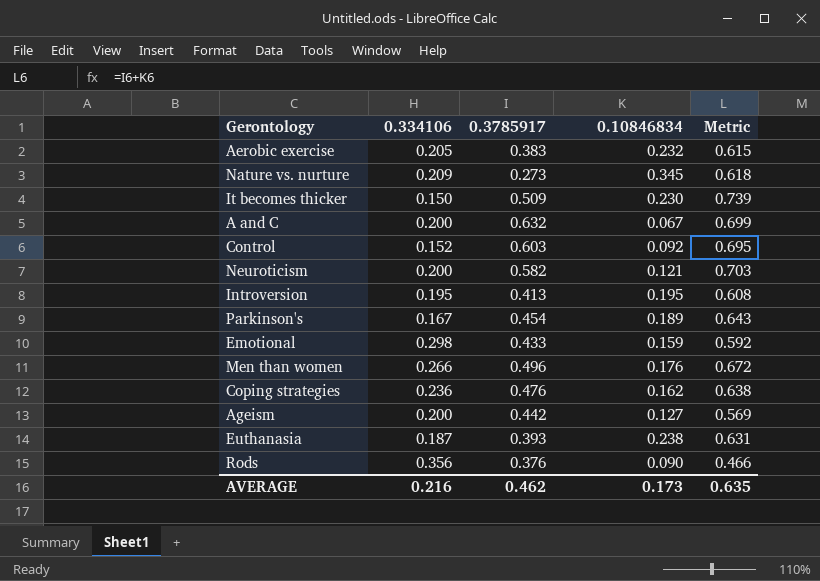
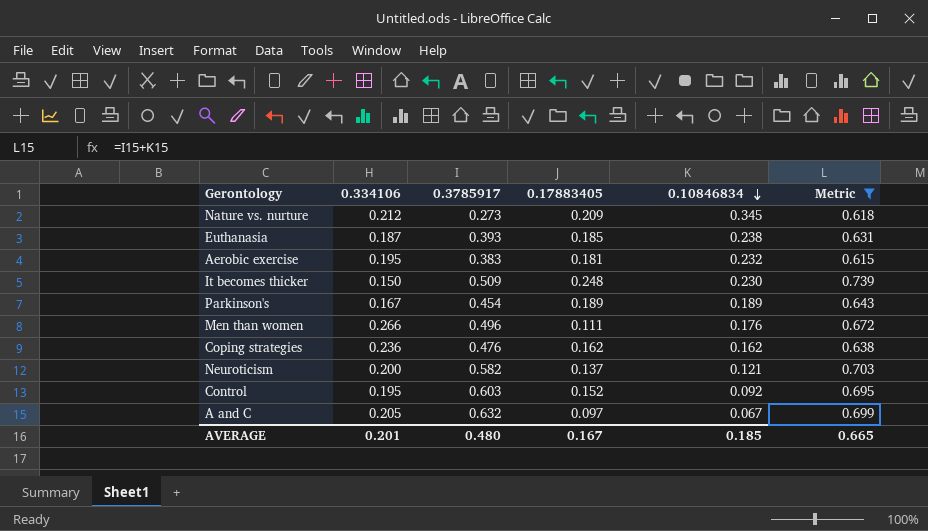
filter: none -> Metric >= 0.615
row order: none -> 0.10846834 descending
column 0.17883405 | position: none -> 4
Nature vs. nurture | 0.334106: 0.209 -> 0.212
Aerobic exercise | 0.334106: 0.205 -> 0.195
Control | 0.334106: 0.152 -> 0.195
A and C | 0.334106: 0.200 -> 0.205
AVERAGE | 0.334106: 0.216 -> 0.201
AVERAGE | 0.3785917: 0.462 -> 0.480
AVERAGE | 0.10846834: 0.173 -> 0.185
AVERAGE | Metric: 0.635 -> 0.665

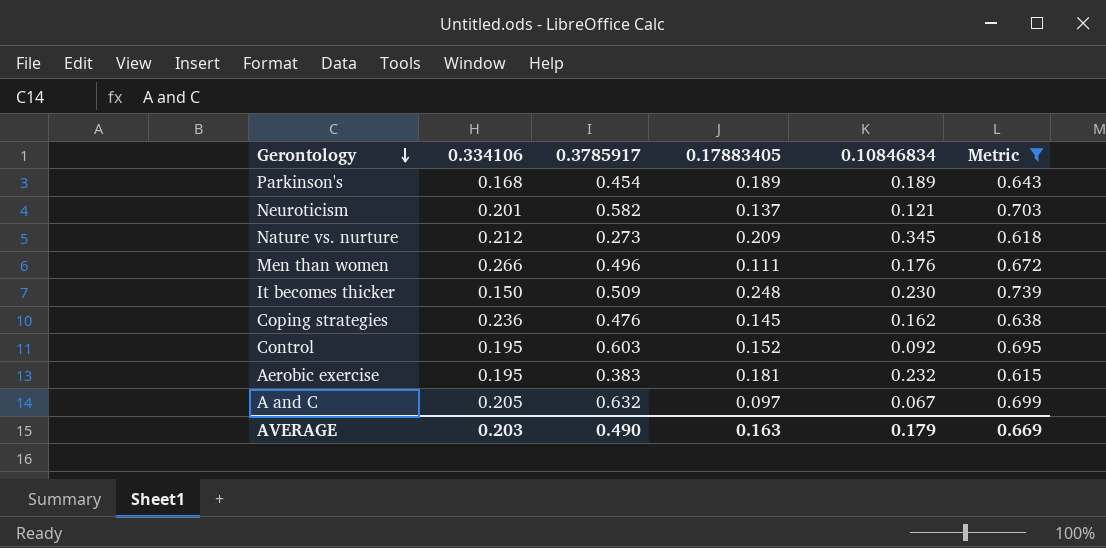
row order: 0.10846834 descending -> Gerontology descending
row Euthanasia: 0.187 | 0.393 | 0.185 | 0.238 | 0.631 -> none
Parkinson's | 0.334106: 0.167 -> 0.168
Neuroticism | 0.334106: 0.200 -> 0.201
Coping strategies | 0.17883405: 0.162 -> 0.145
AVERAGE | 0.334106: 0.201 -> 0.203
AVERAGE | 0.3785917: 0.480 -> 0.490
AVERAGE | 0.17883405: 0.167 -> 0.163
AVERAGE | 0.10846834: 0.185 -> 0.179
AVERAGE | Metric: 0.665 -> 0.669

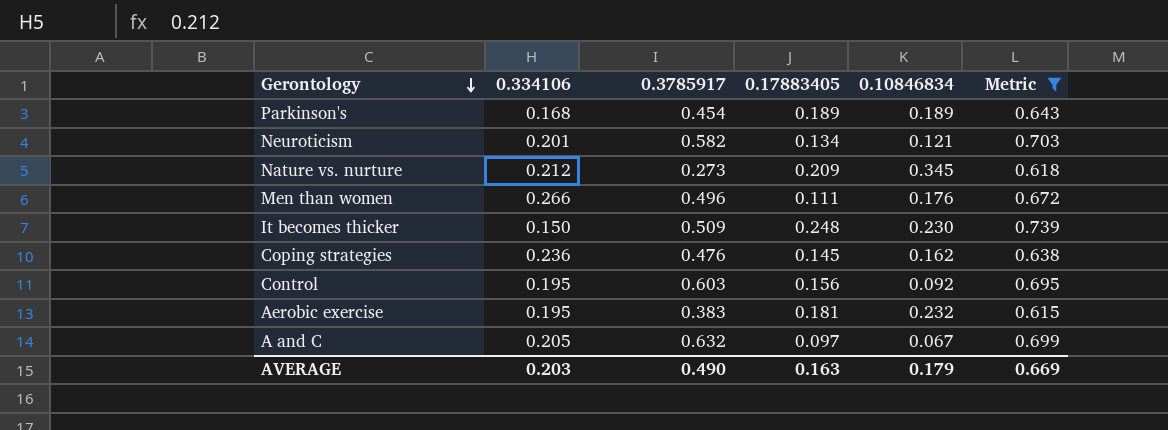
Neuroticism | 0.17883405: 0.137 -> 0.134
Control | 0.17883405: 0.152 -> 0.156

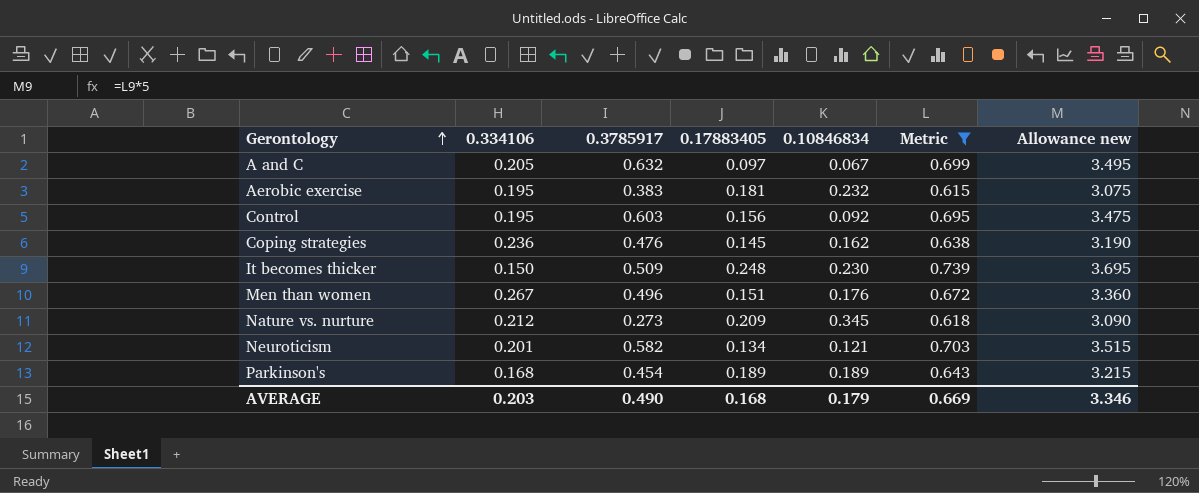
row order: Gerontology descending -> Gerontology ascending
column Allowance new | formula: none -> [Metric] * 5
Men than women | 0.334106: 0.266 -> 0.267
Men than women | 0.17883405: 0.111 -> 0.151
AVERAGE | 0.17883405: 0.163 -> 0.168

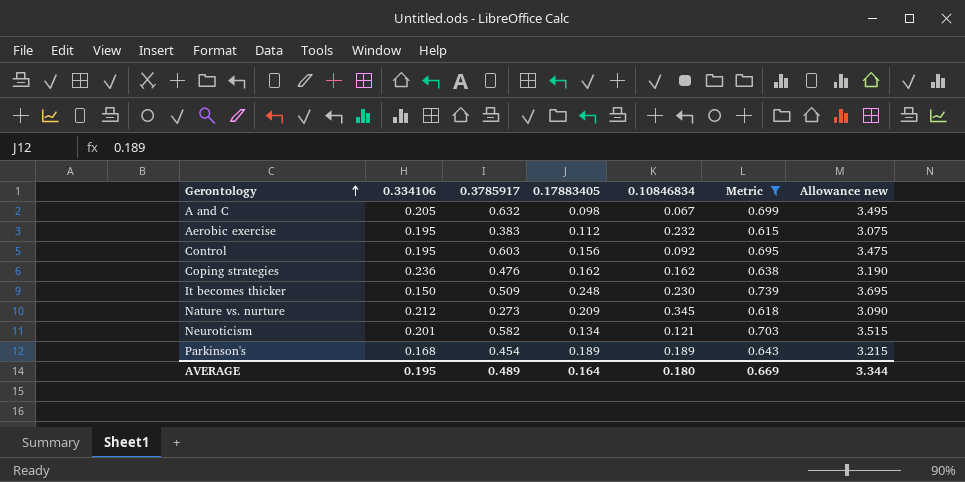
row Men than women: 0.267 | 0.496 | 0.151 | 0.176 | 0.672 | 3.360 -> none
A and C | 0.17883405: 0.097 -> 0.098
Aerobic exercise | 0.17883405: 0.181 -> 0.112
Coping strategies | 0.17883405: 0.145 -> 0.162
AVERAGE | 0.334106: 0.203 -> 0.195
AVERAGE | 0.3785917: 0.490 -> 0.489
AVERAGE | 0.17883405: 0.168 -> 0.164
AVERAGE | 0.10846834: 0.179 -> 0.180
AVERAGE | Allowance new: 3.346 -> 3.344

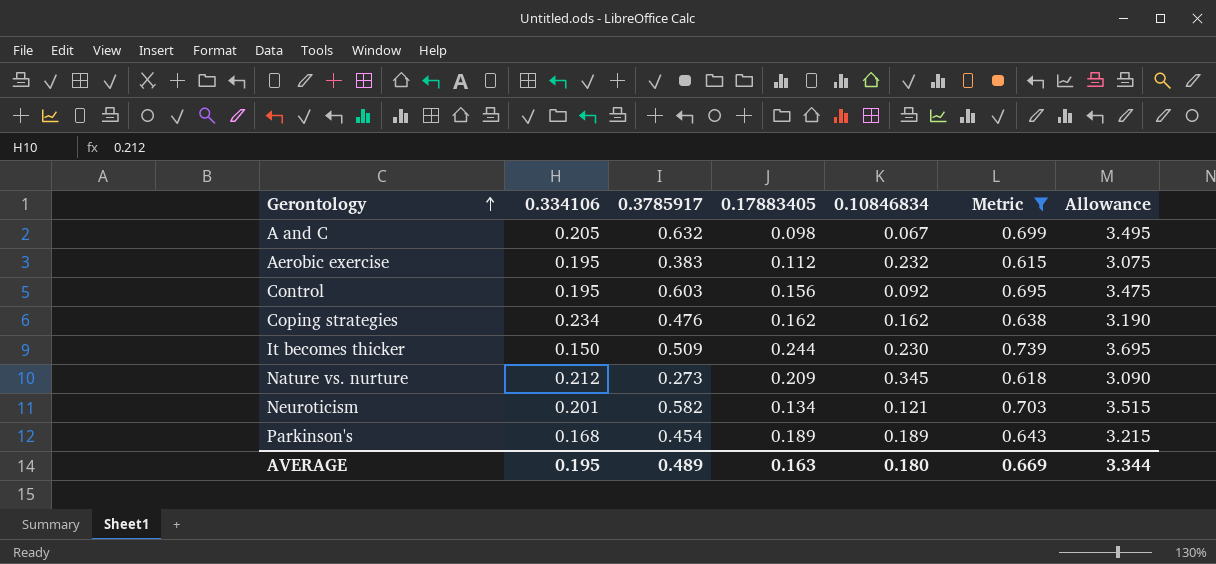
column name: Allowance new -> Allowance
Coping strategies | 0.334106: 0.236 -> 0.234
It becomes thicker | 0.17883405: 0.248 -> 0.244
AVERAGE | 0.17883405: 0.164 -> 0.163

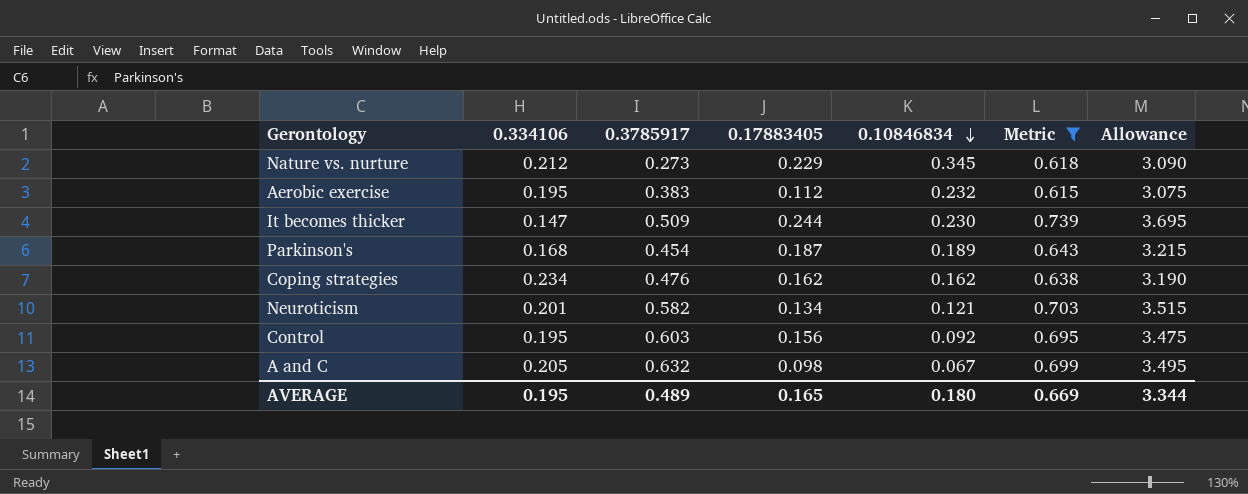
row order: Gerontology ascending -> 0.10846834 descending
Nature vs. nurture | 0.17883405: 0.209 -> 0.229
It becomes thicker | 0.334106: 0.150 -> 0.147
Parkinson's | 0.17883405: 0.189 -> 0.187
AVERAGE | 0.17883405: 0.163 -> 0.165

